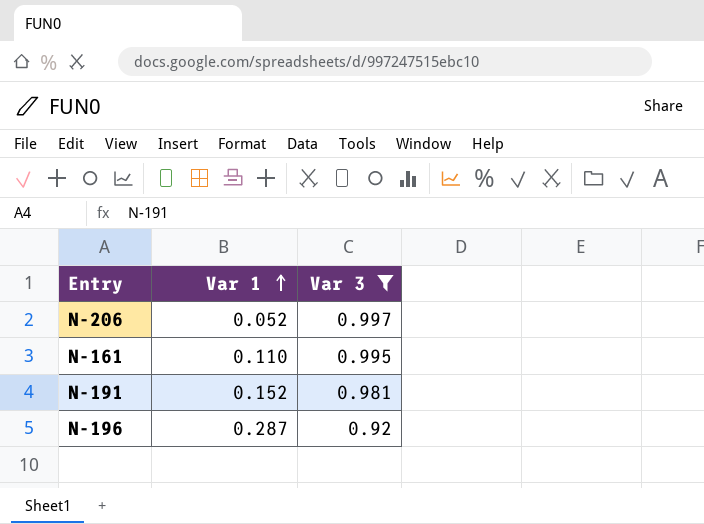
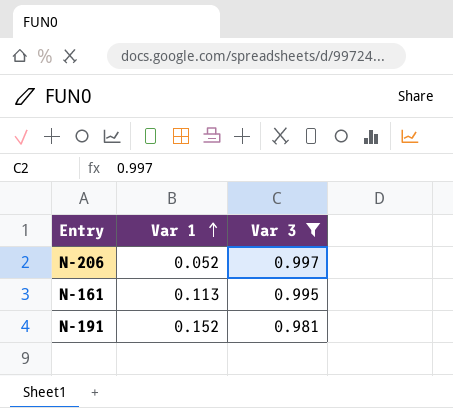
row N-196: 0.287 | 0.92 -> none
N-161 | Var 1: 0.110 -> 0.113

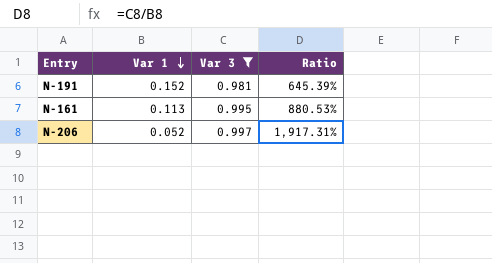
row order: Var 1 ascending -> Var 1 descending
column Ratio | formula: none -> [Var 3] / [Var 1]

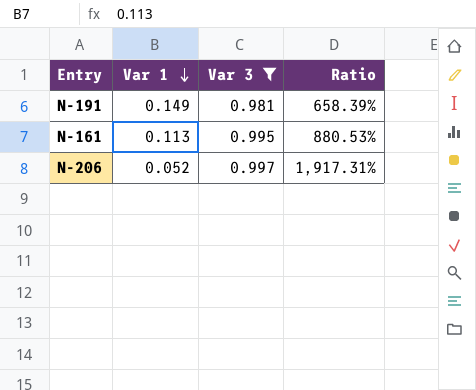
N-191 | Var 1: 0.152 -> 0.149
N-191 | Ratio: 645.39% -> 658.39%

